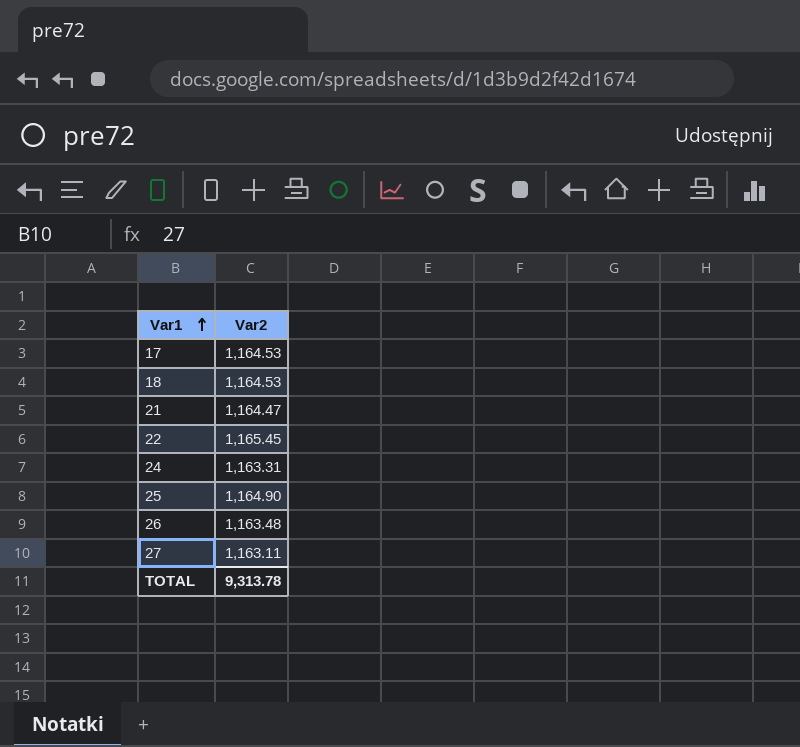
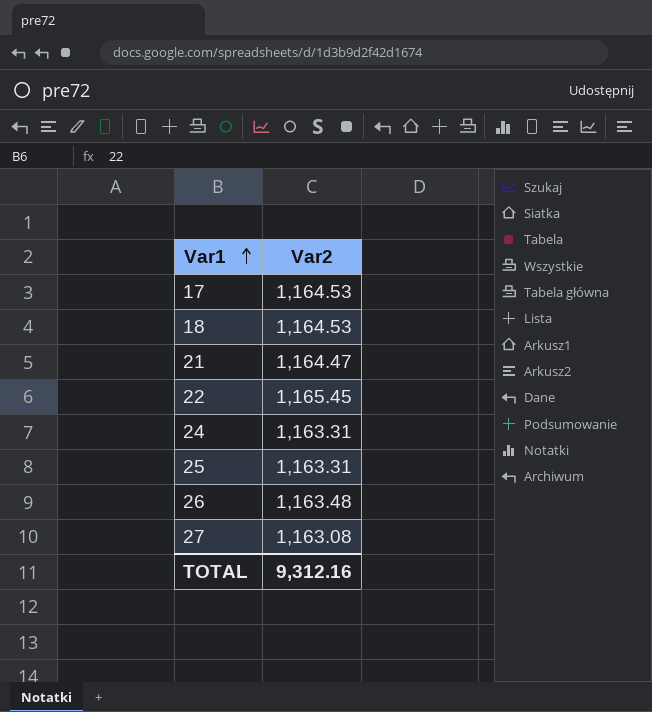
25 | Var2: 1,164.90 -> 1,163.31
27 | Var2: 1,163.11 -> 1,163.08
TOTAL | Var2: 9,313.78 -> 9,312.16

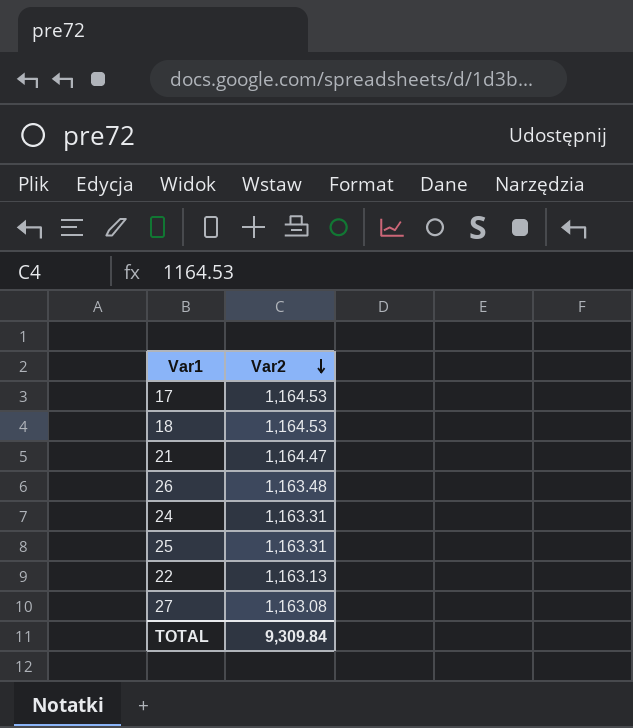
row order: Var1 ascending -> Var2 descending
22 | Var2: 1,165.45 -> 1,163.13
TOTAL | Var2: 9,312.16 -> 9,309.84

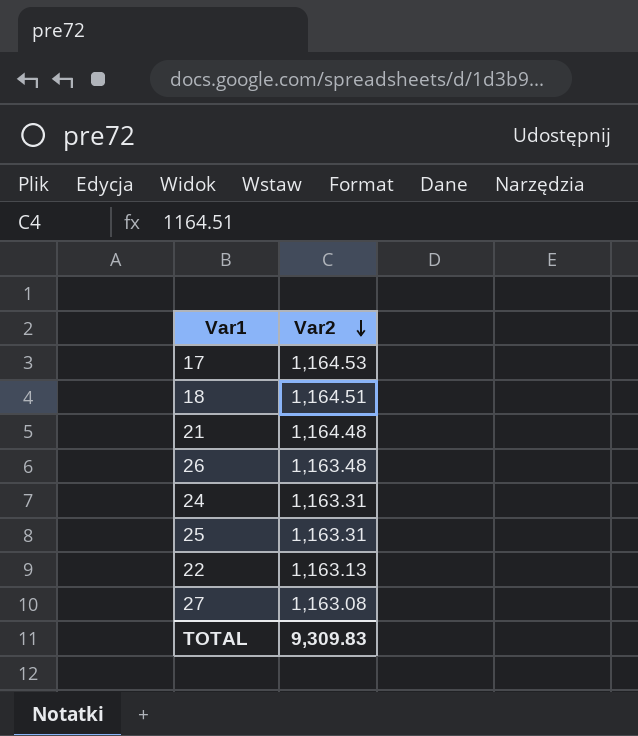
18 | Var2: 1,164.53 -> 1,164.51
21 | Var2: 1,164.47 -> 1,164.48
TOTAL | Var2: 9,309.84 -> 9,309.83

